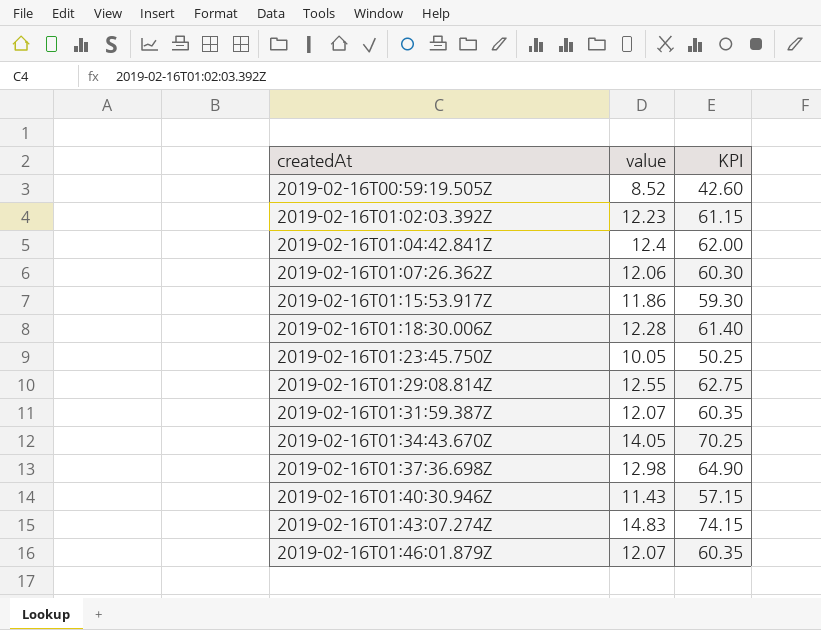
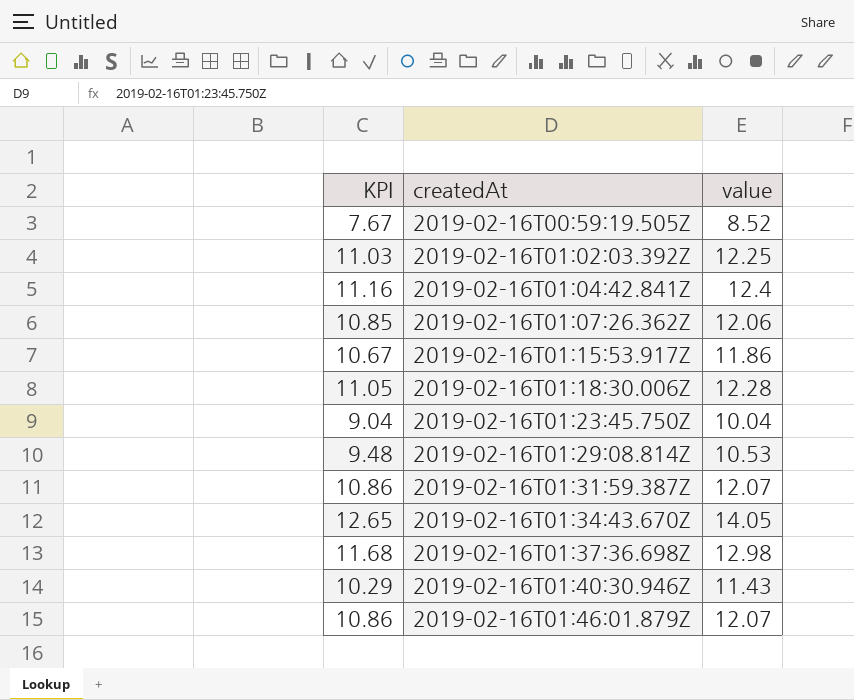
column KPI | formula: [value] * 5 -> [value] * 0.9
column KPI | position: 3 -> 1
row 2019-02-16T01:43:07.274Z: 14.83 | 74.15 -> none
2019-02-16T01:02:03.392Z | value: 12.23 -> 12.25
2019-02-16T01:23:45.750Z | value: 10.05 -> 10.04
2019-02-16T01:29:08.814Z | value: 12.55 -> 10.53

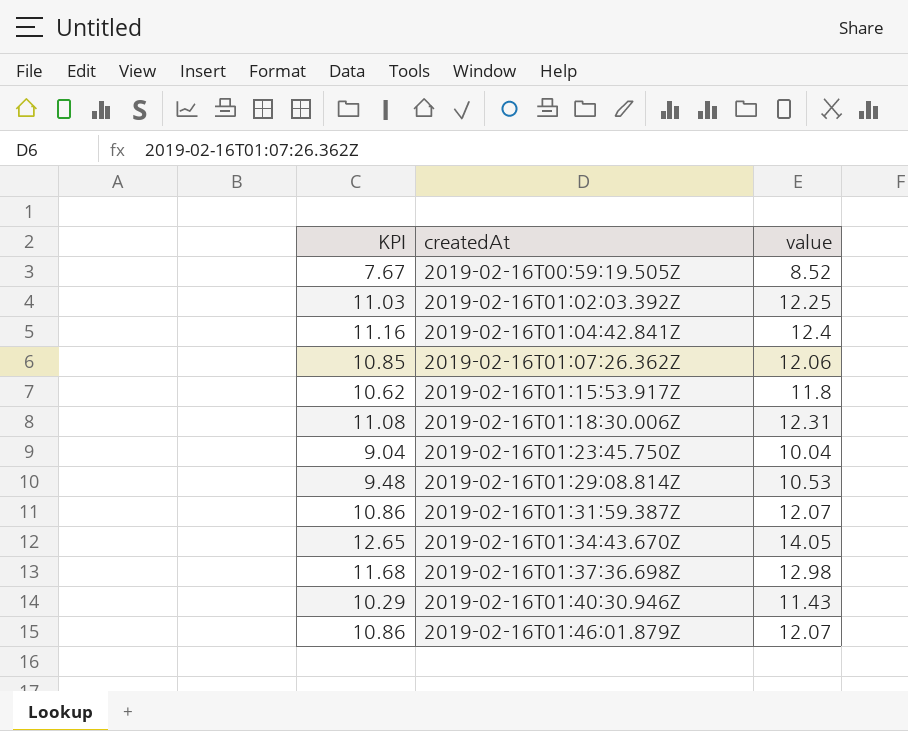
2019-02-16T01:15:53.917Z | KPI: 10.67 -> 10.62
2019-02-16T01:15:53.917Z | value: 11.86 -> 11.8
2019-02-16T01:18:30.006Z | KPI: 11.05 -> 11.08
2019-02-16T01:18:30.006Z | value: 12.28 -> 12.31

